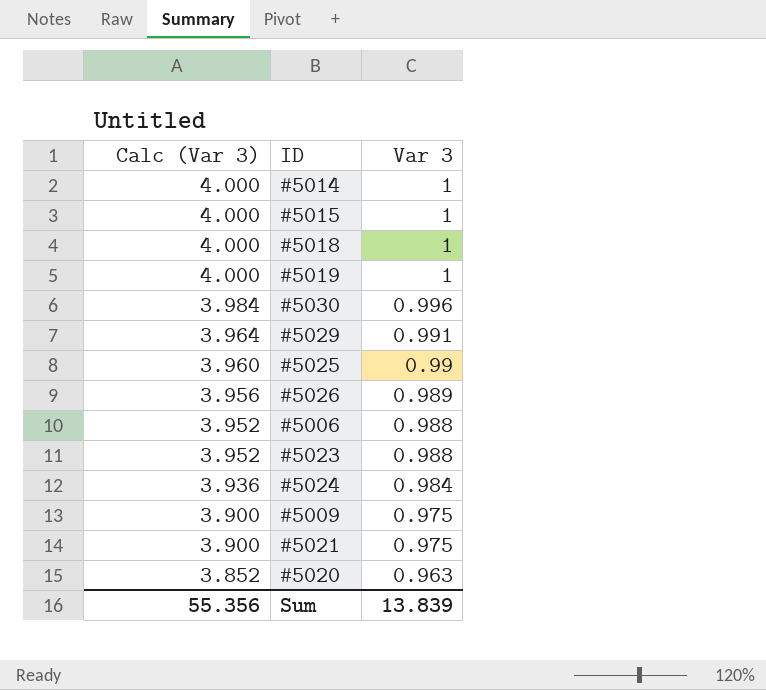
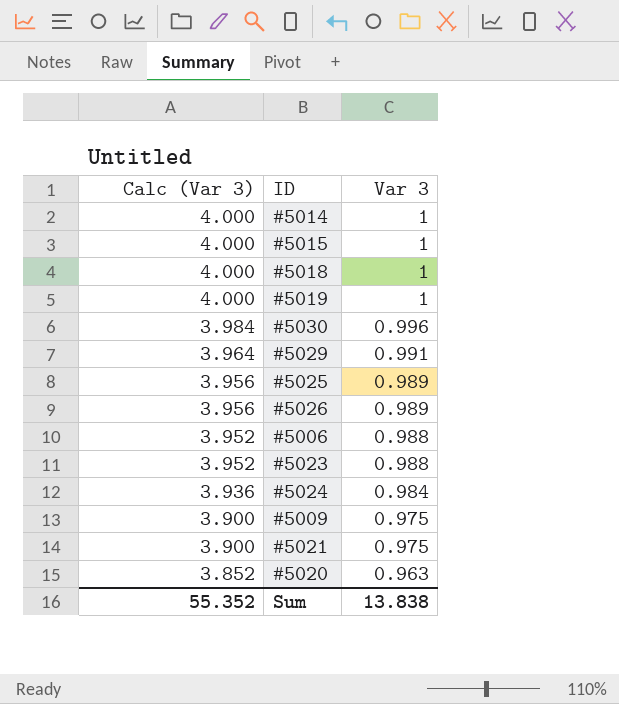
#5025 | Calc (Var 3): 3.960 -> 3.956
#5025 | Var 3: 0.99 -> 0.989
Sum | Calc (Var 3): 55.356 -> 55.352
Sum | Var 3: 13.839 -> 13.838

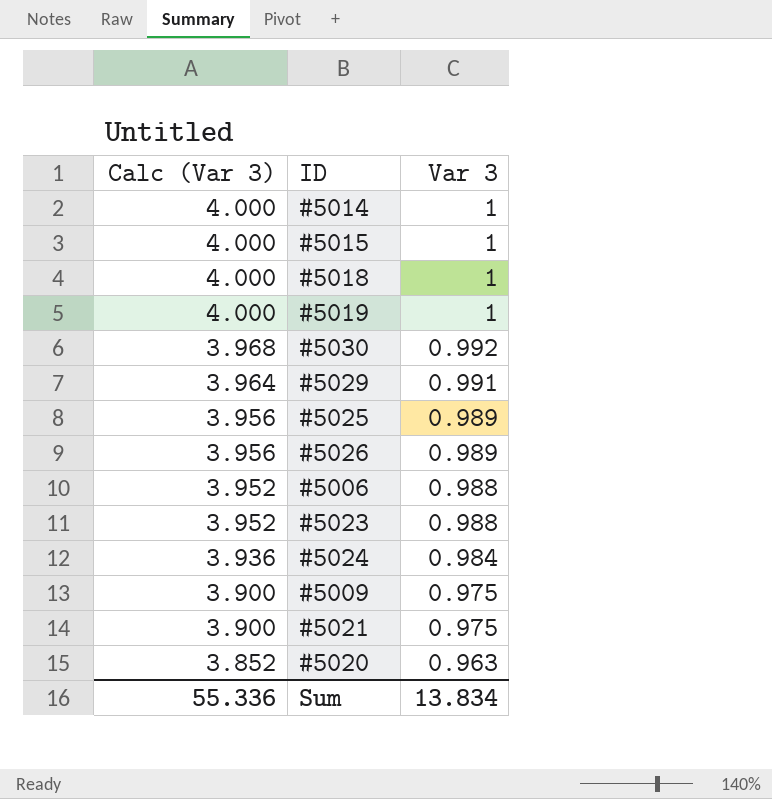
#5030 | Calc (Var 3): 3.984 -> 3.968
#5030 | Var 3: 0.996 -> 0.992
Sum | Calc (Var 3): 55.352 -> 55.336
Sum | Var 3: 13.838 -> 13.834

